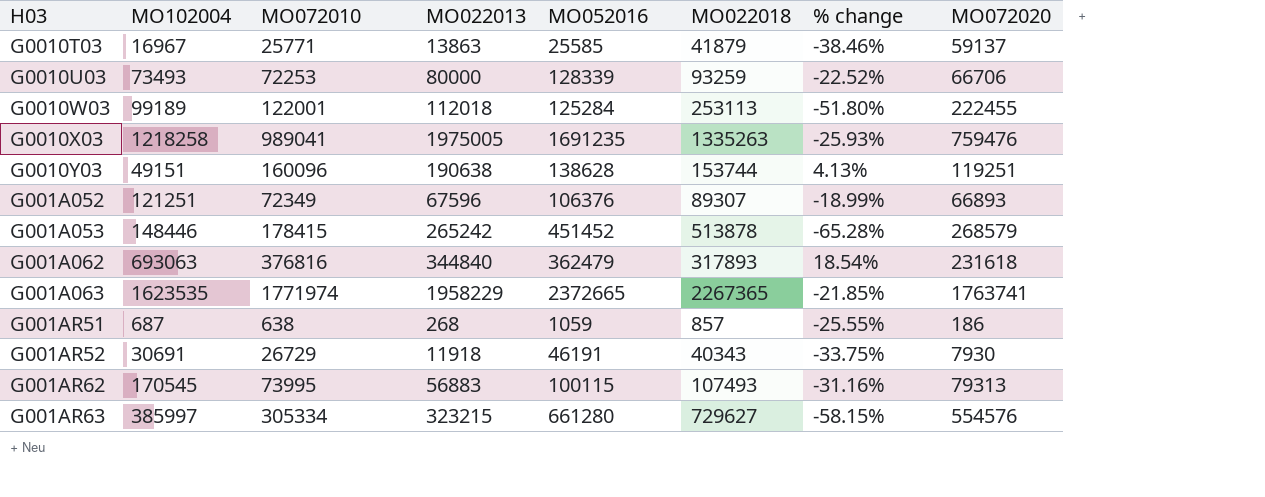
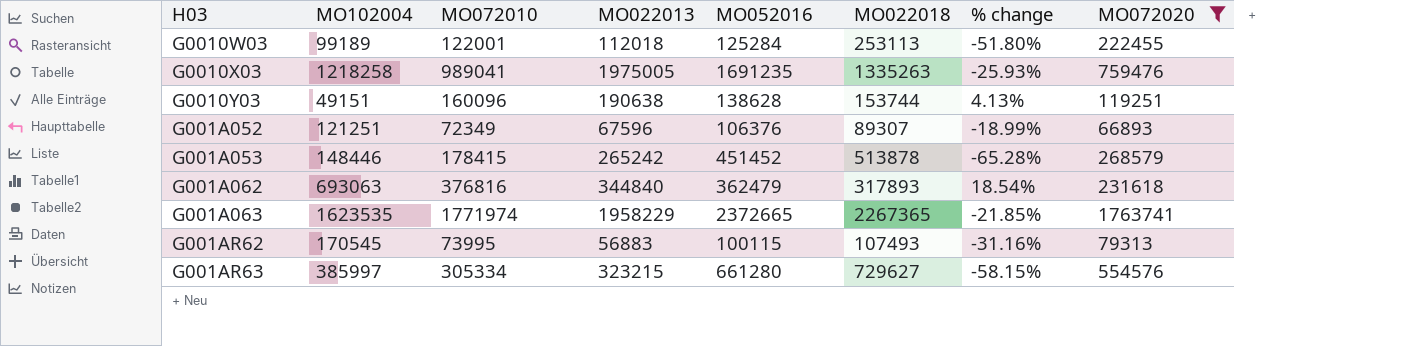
filter: none -> MO072020 >= 66893

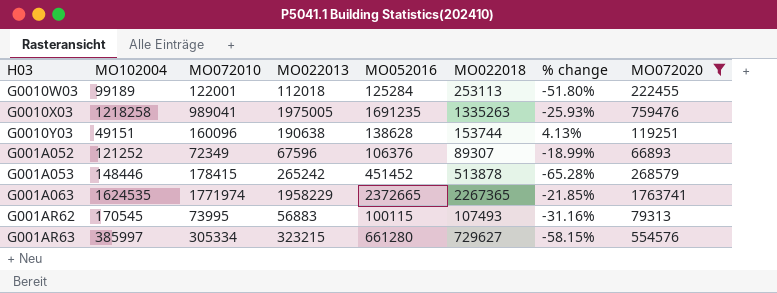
row G001A062: 693063 | 376816 | 344840 | 362479 | 317893 | 18.54% | 231618 -> none
G001A052 | MO102004: 121251 -> 121252
G001A063 | MO102004: 1623535 -> 1624535

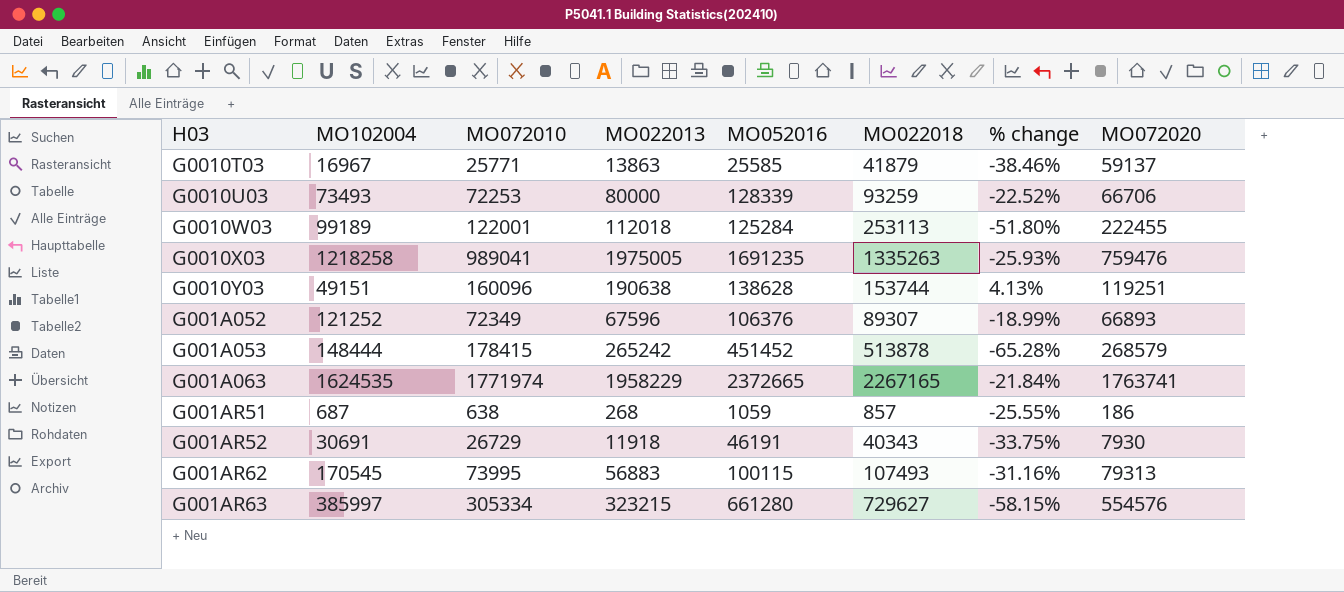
filter: MO072020 >= 66893 -> none
G001A053 | MO102004: 148446 -> 148444
G001A063 | MO022018: 2267365 -> 2267165
G001A063 | % change: -21.85% -> -21.84%

